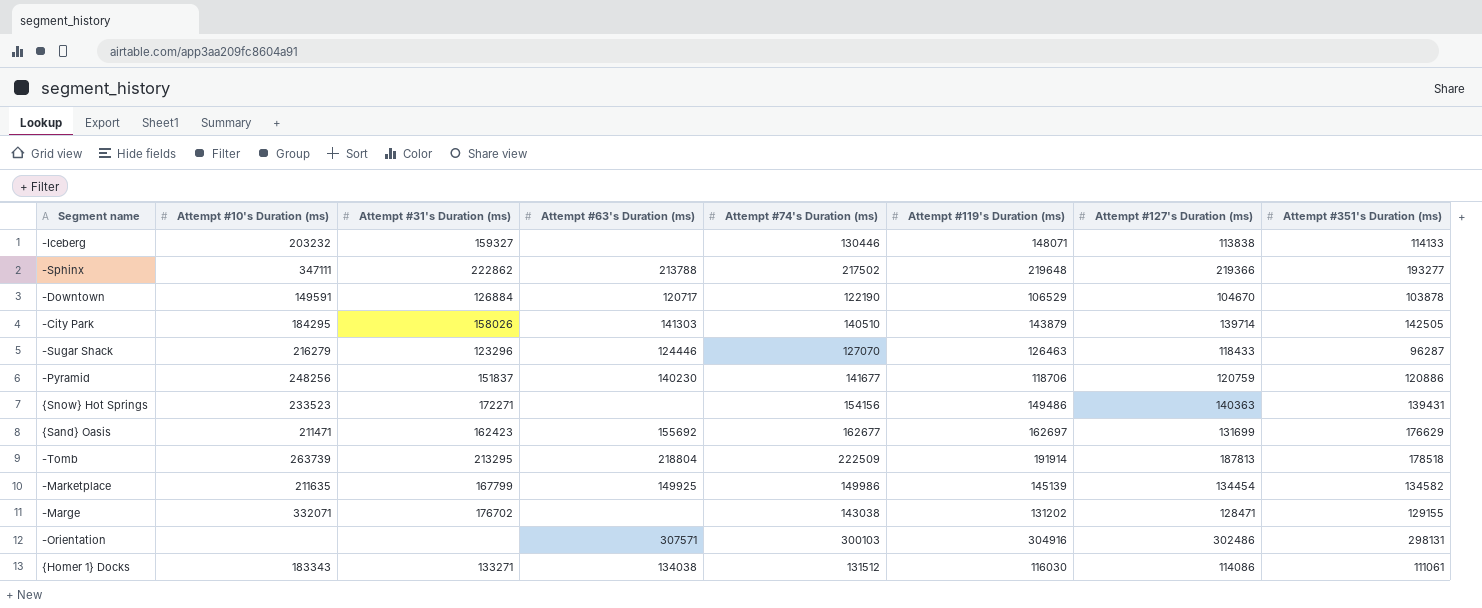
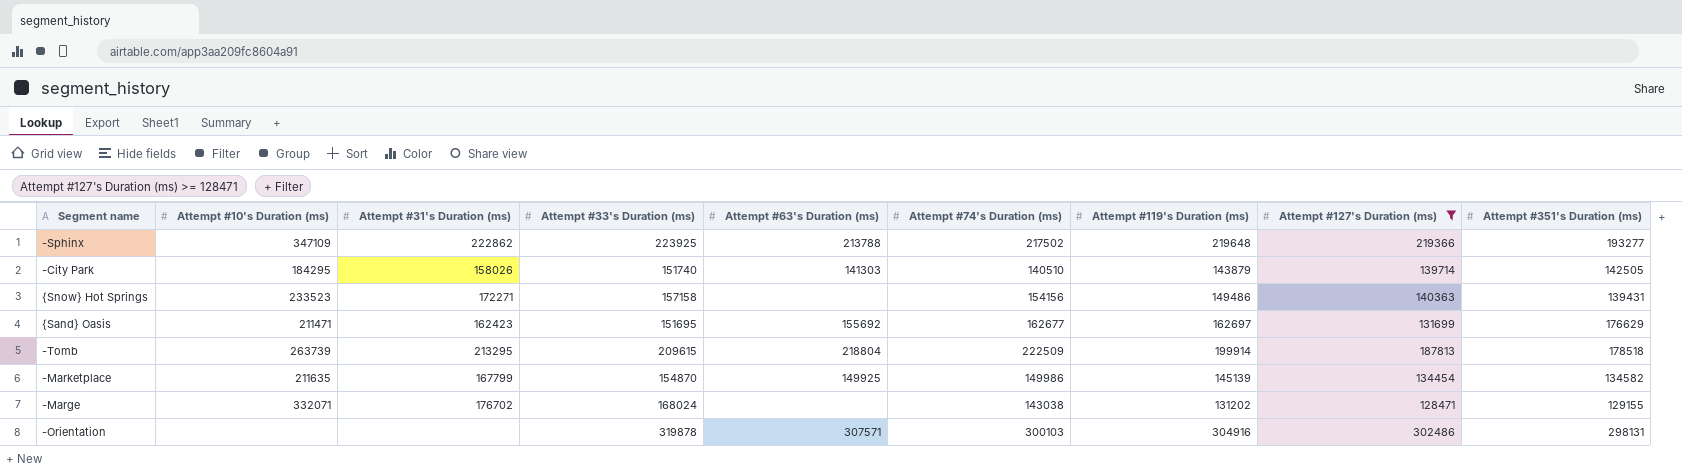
filter: none -> Attempt #127's Duration (ms) >= 128471
column Attempt #33's Duration (ms) | position: none -> 4
-Sphinx | Attempt #10's Duration (ms): 347111 -> 347109
-Tomb | Attempt #119's Duration (ms): 191914 -> 199914

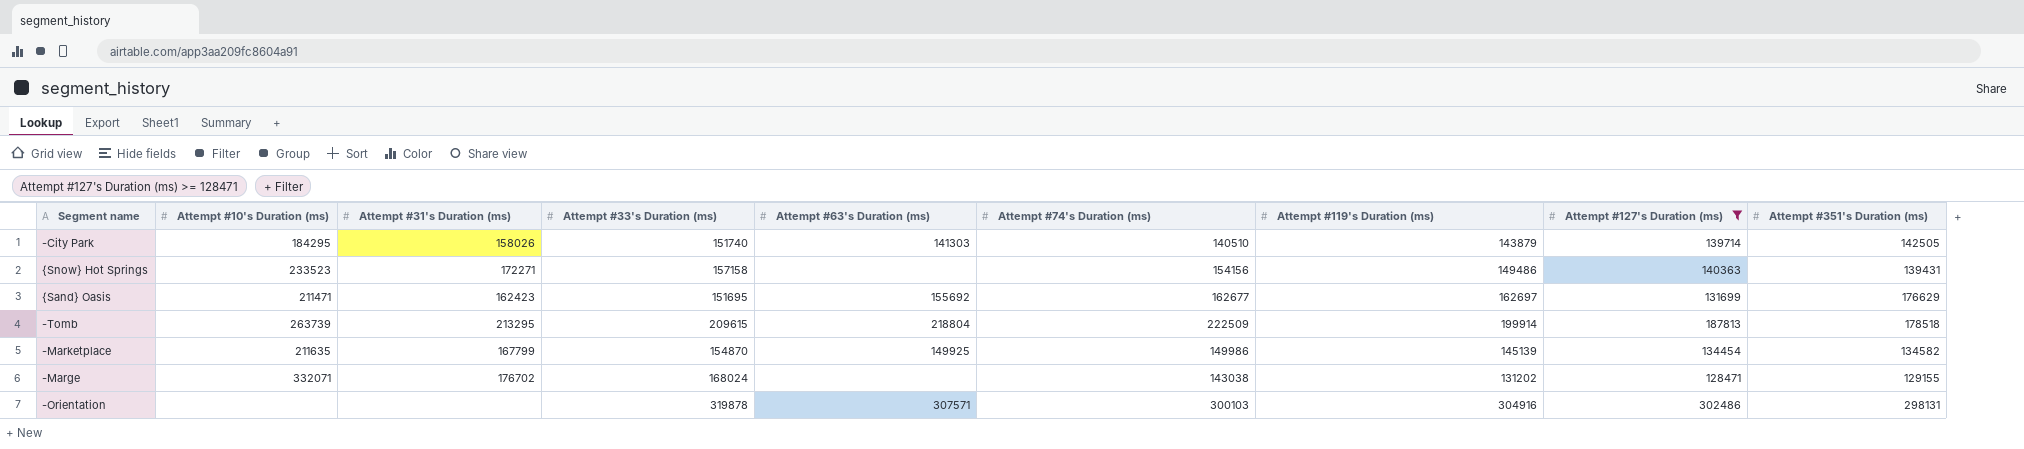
row -Sphinx: 347109 | 222862 | 223925 | 213788 | 217502 | 219648 | 219366 | 193277 -> none

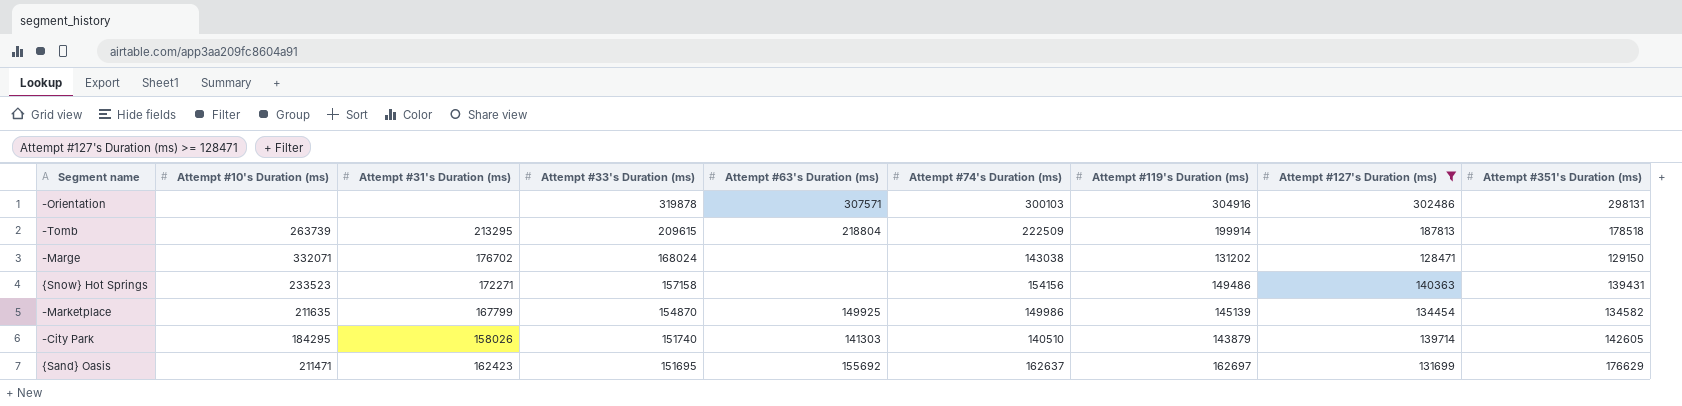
row order: none -> Attempt #33's Duration (ms) descending
-Marge | Attempt #351's Duration (ms): 129155 -> 129150
-City Park | Attempt #351's Duration (ms): 142505 -> 142605
{Sand} Oasis | Attempt #74's Duration (ms): 162677 -> 162637

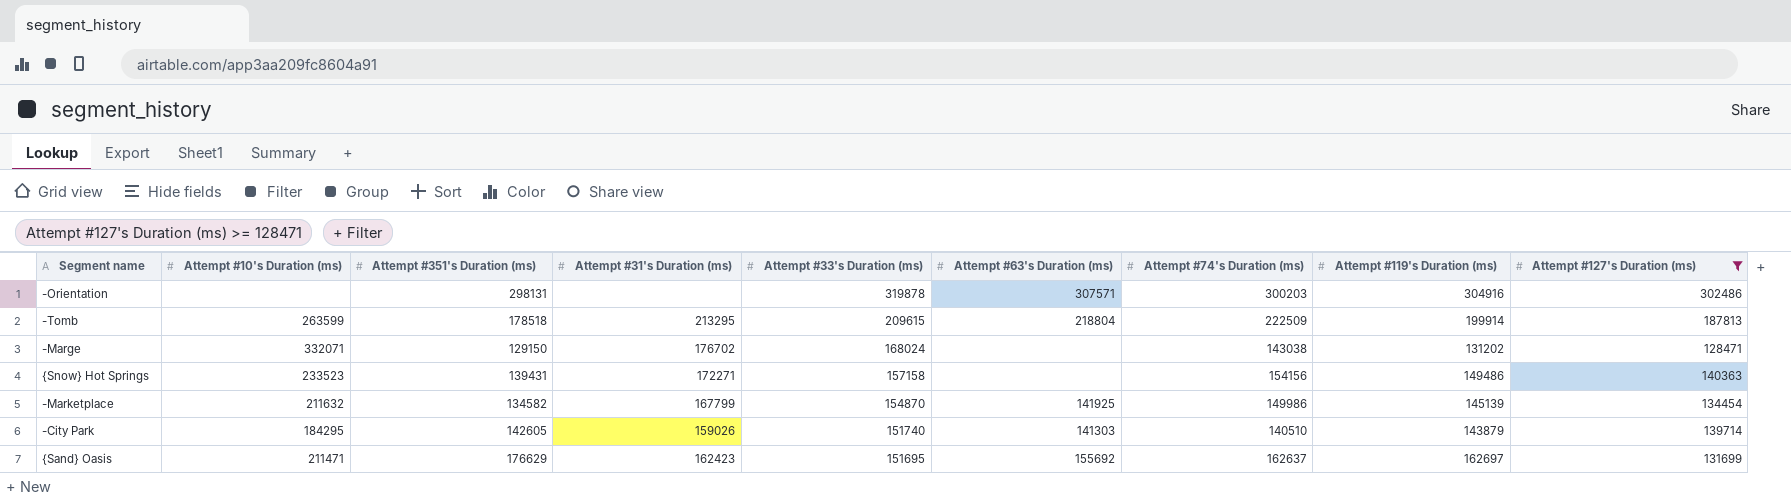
column Attempt #351's Duration (ms) | position: 9 -> 3
-Orientation | Attempt #74's Duration (ms): 300103 -> 300203
-Tomb | Attempt #10's Duration (ms): 263739 -> 263599
-Marketplace | Attempt #10's Duration (ms): 211635 -> 211632
-Marketplace | Attempt #63's Duration (ms): 149925 -> 141925
-City Park | Attempt #31's Duration (ms): 158026 -> 159026

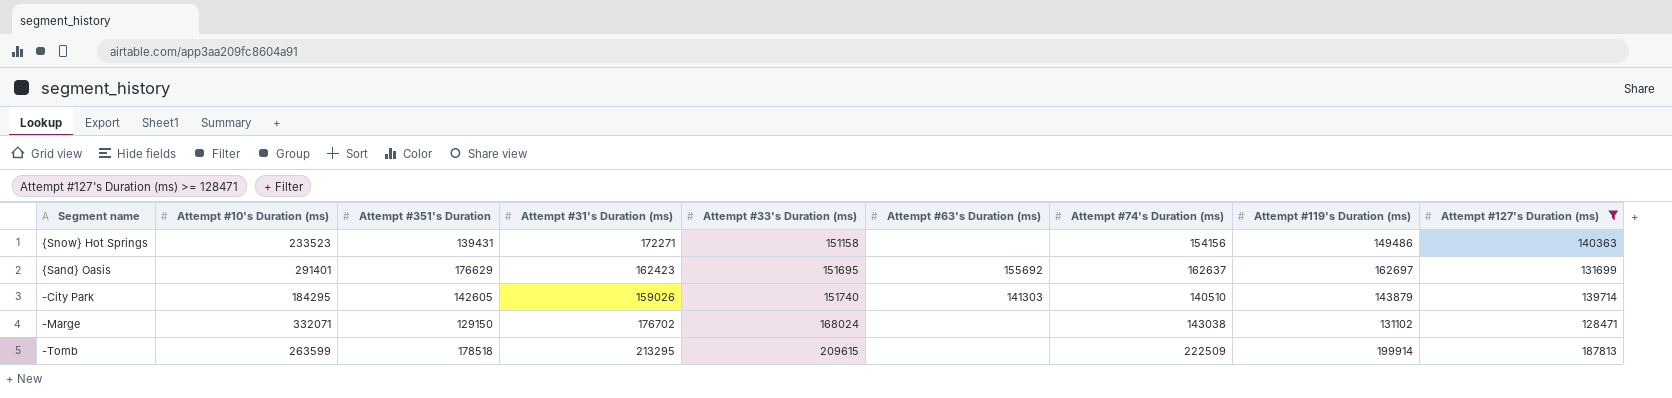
row order: Attempt #33's Duration (ms) descending -> Attempt #33's Duration (ms) ascending
column name: Attempt #351's Duration (ms) -> Attempt #351's Duration
row -Orientation: none | 298131 | none | 319878 | 307571 | 300203 | 304916 | 302486 -> none
row -Marketplace: 211632 | 134582 | 167799 | 154870 | 141925 | 149986 | 145139 | 134454 -> none
{Snow} Hot Springs | Attempt #33's Duration (ms): 157158 -> 151158
{Sand} Oasis | Attempt #10's Duration (ms): 211471 -> 291401
-Marge | Attempt #119's Duration (ms): 131202 -> 131102
-Tomb | Attempt #63's Duration (ms): 218804 -> none

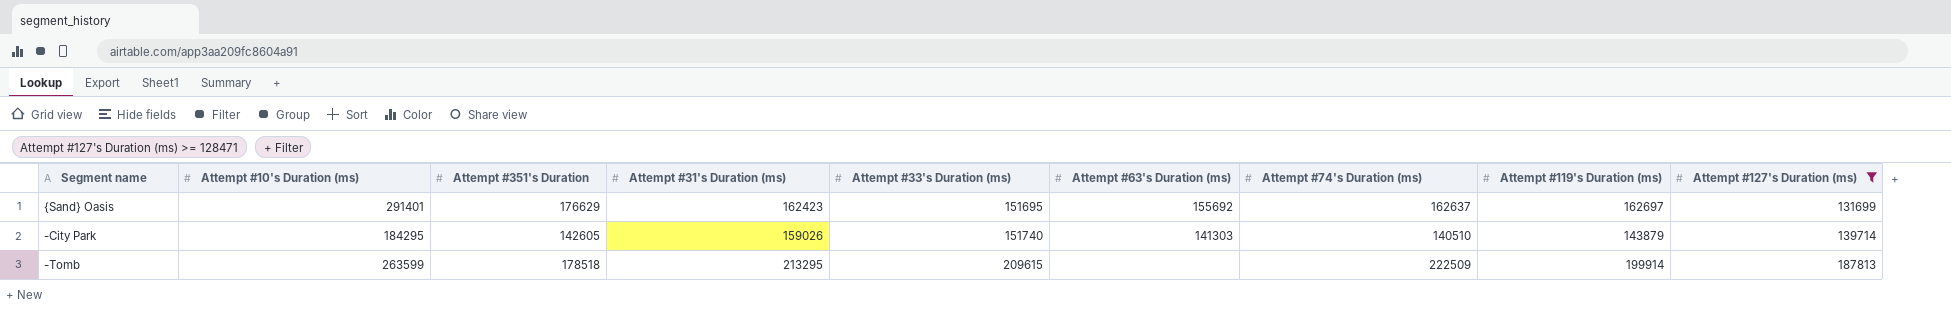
row {Snow} Hot Springs: 233523 | 139431 | 172271 | 151158 | none | 154156 | 149486 | 140363 -> none
row -Marge: 332071 | 129150 | 176702 | 168024 | none | 143038 | 131102 | 128471 -> none

